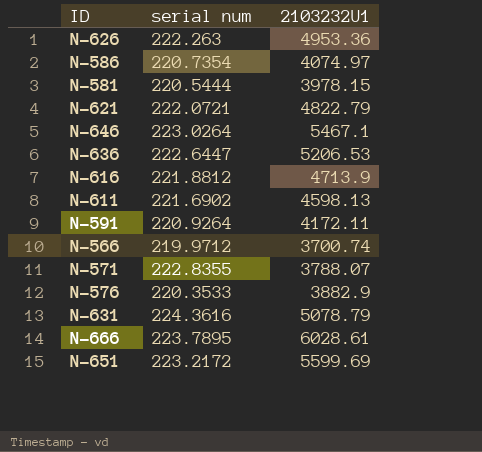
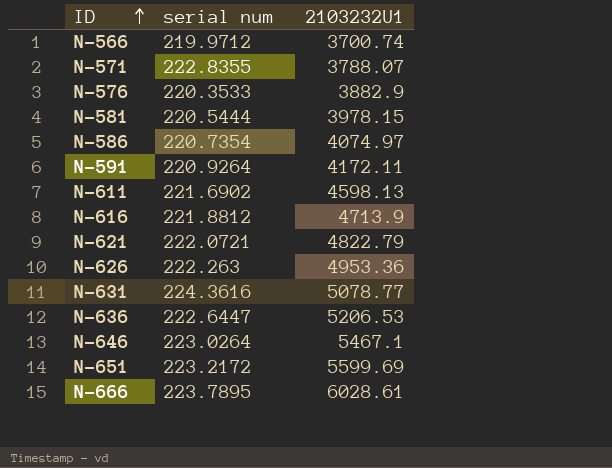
row order: none -> ID ascending
N-631 | 2103232U1: 5078.79 -> 5078.77

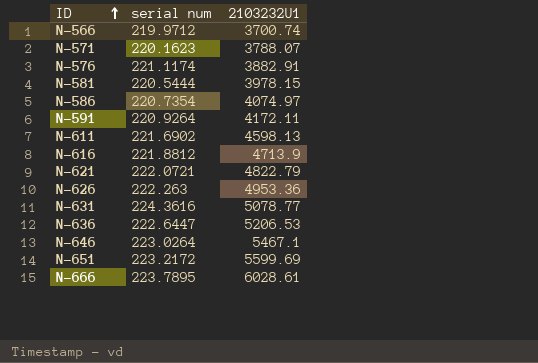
N-571 | serial num: 222.8355 -> 220.1623
N-576 | serial num: 220.3533 -> 221.1174
N-576 | 2103232U1: 3882.9 -> 3882.91

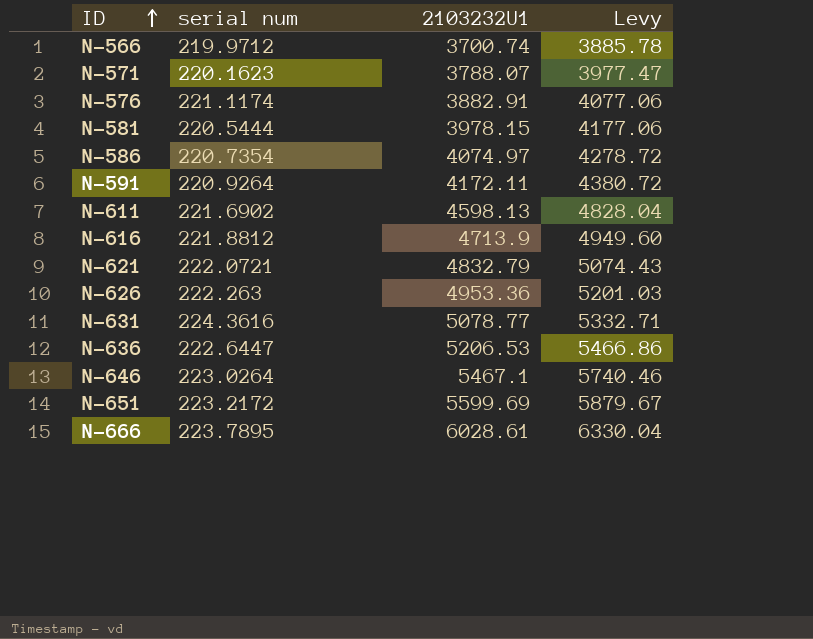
column Levy | formula: none -> [2103232U1] * 1.05
N-621 | 2103232U1: 4822.79 -> 4832.79

